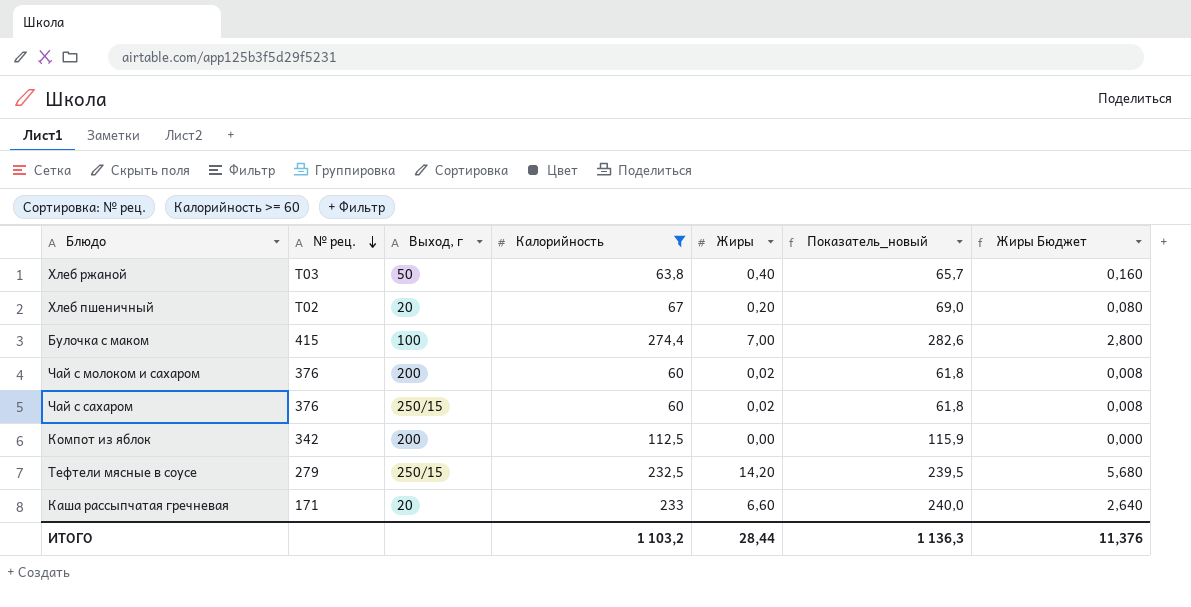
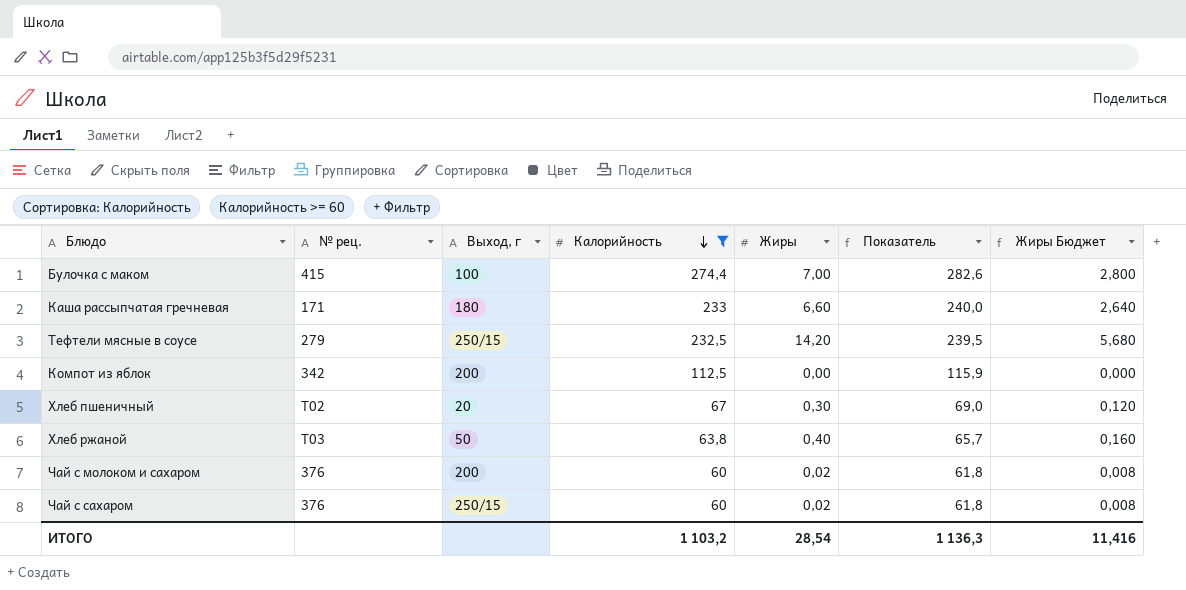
row order: № рец. descending -> Калорийность descending
column name: Показатель_новый -> Показатель
Каша рассыпчатая гречневая | Выход, г: 20 -> 180
Хлеб пшеничный | Жиры: 0,20 -> 0,30
Хлеб пшеничный | Жиры Бюджет: 0,080 -> 0,120
ИТОГО | Жиры: 28,44 -> 28,54
ИТОГО | Жиры Бюджет: 11,376 -> 11,416

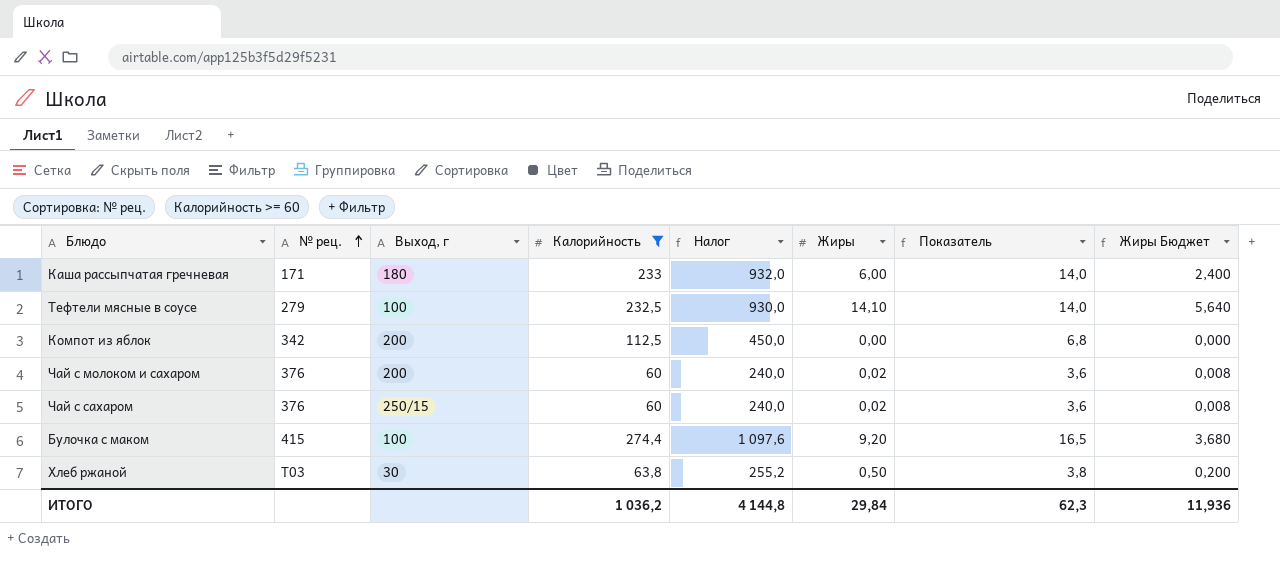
row order: Калорийность descending -> № рец. ascending
column Налог | formula: none -> [Калорийность] * 4
column Показатель | formula: [Калорийность] * 1,03 -> [Калорийность] * 0,06
row Хлеб пшеничный: Т02 | 20 | 67 | 0,30 | 69,0 | 0,120 -> none
Каша рассыпчатая гречневая | Жиры: 6,60 -> 6,00
Каша рассыпчатая гречневая | Жиры Бюджет: 2,640 -> 2,400
Тефтели мясные в соусе | Выход, г: 250/15 -> 100
Тефтели мясные в соусе | Жиры: 14,20 -> 14,10
Тефтели мясные в соусе | Жиры Бюджет: 5,680 -> 5,640
Булочка с маком | Жиры: 7,00 -> 9,20
Булочка с маком | Жиры Бюджет: 2,800 -> 3,680
Хлеб ржаной | Выход, г: 50 -> 30
Хлеб ржаной | Жиры: 0,40 -> 0,50
Хлеб ржаной | Жиры Бюджет: 0,160 -> 0,200
ИТОГО | Калорийность: 1 103,2 -> 1 036,2
ИТОГО | Жиры: 28,54 -> 29,84
ИТОГО | Показатель: 1 136,3 -> 62,3
ИТОГО | Жиры Бюджет: 11,416 -> 11,936

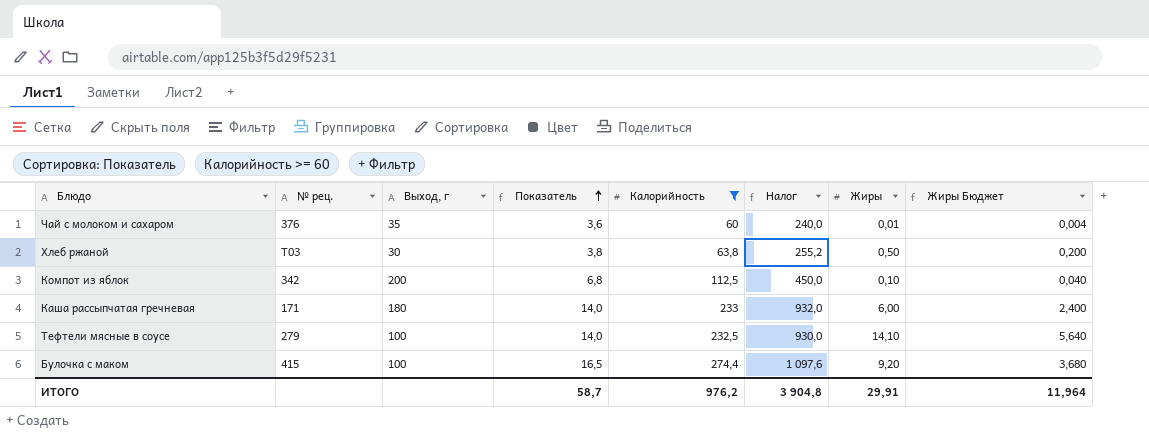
row order: № рец. ascending -> Показатель ascending
column Показатель | position: 7 -> 4
row Чай с сахаром: 376 | 250/15 | 60 | 240,0 | 0,02 | 3,6 | 0,008 -> none
Чай с молоком и сахаром | Выход, г: 200 -> 35
Чай с молоком и сахаром | Жиры: 0,02 -> 0,01
Чай с молоком и сахаром | Жиры Бюджет: 0,008 -> 0,004
Компот из яблок | Жиры: 0,00 -> 0,10
Компот из яблок | Жиры Бюджет: 0,000 -> 0,040
ИТОГО | Показатель: 62,3 -> 58,7
ИТОГО | Калорийность: 1 036,2 -> 976,2
ИТОГО | Налог: 4 144,8 -> 3 904,8
ИТОГО | Жиры: 29,84 -> 29,91
ИТОГО | Жиры Бюджет: 11,936 -> 11,964

